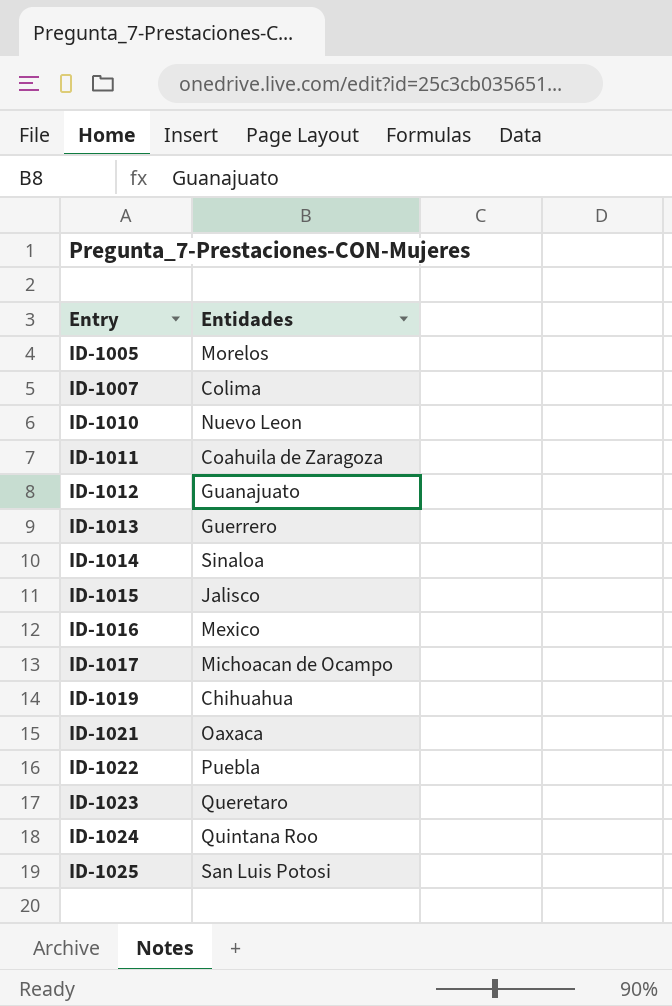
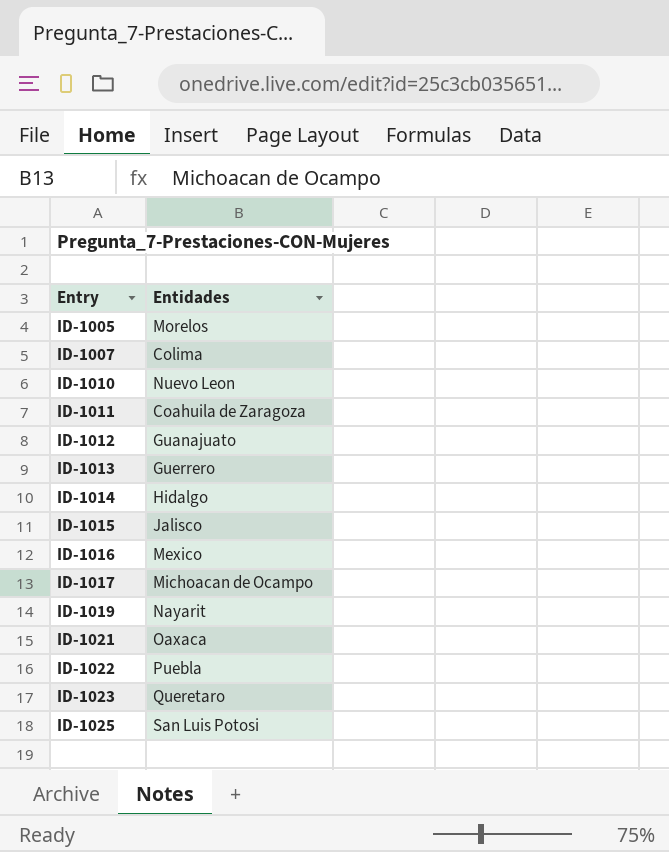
row ID-1024: Quintana Roo -> none
ID-1014 | Entidades: Sinaloa -> Hidalgo
ID-1019 | Entidades: Chihuahua -> Nayarit

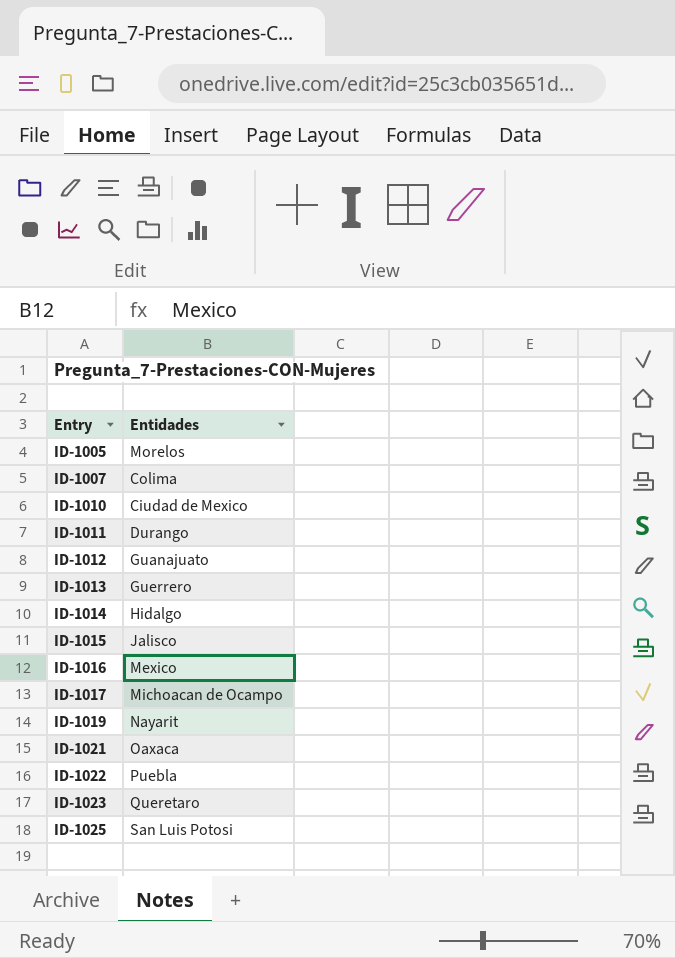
ID-1010 | Entidades: Nuevo Leon -> Ciudad de Mexico
ID-1011 | Entidades: Coahuila de Zaragoza -> Durango

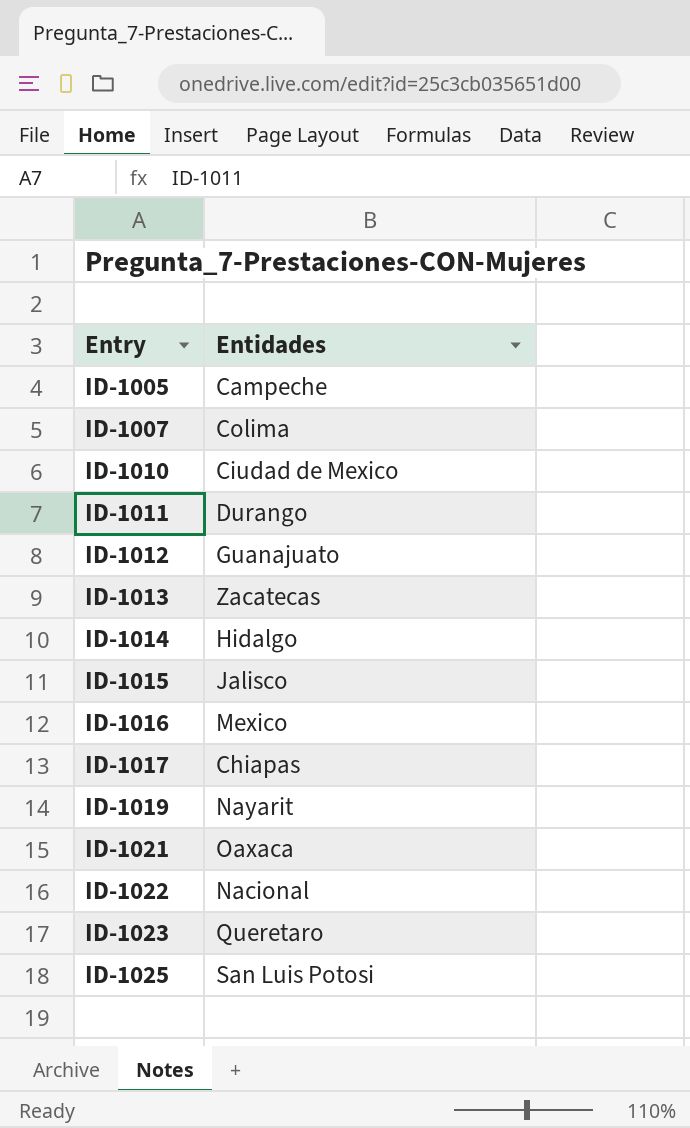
ID-1005 | Entidades: Morelos -> Campeche
ID-1013 | Entidades: Guerrero -> Zacatecas
ID-1017 | Entidades: Michoacan de Ocampo -> Chiapas
ID-1022 | Entidades: Puebla -> Nacional

